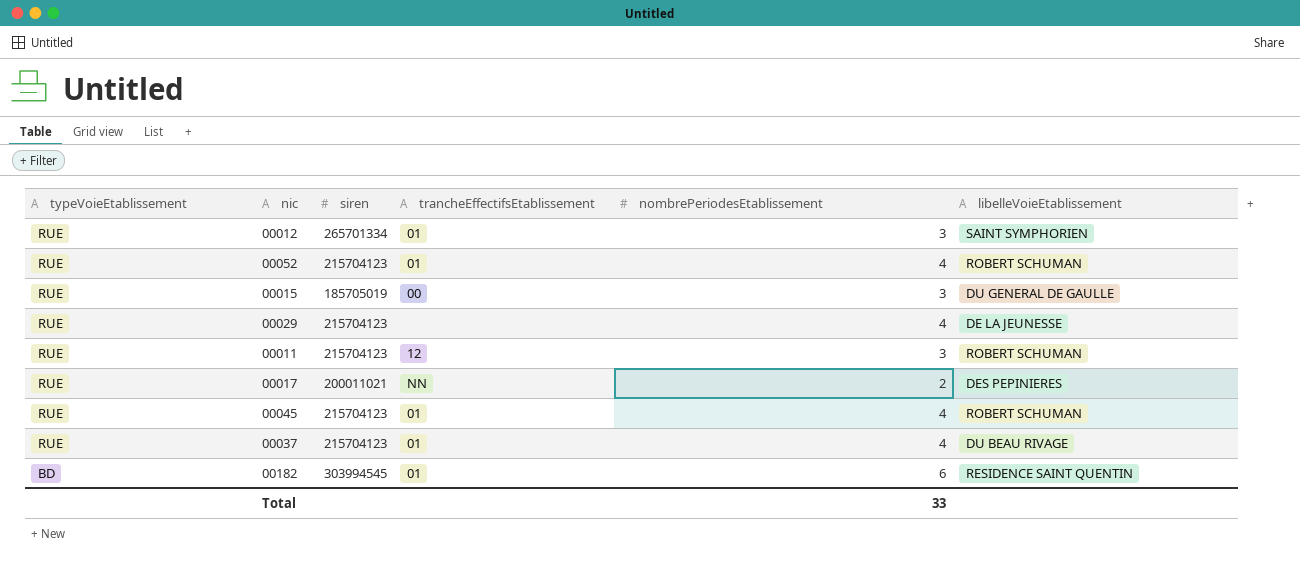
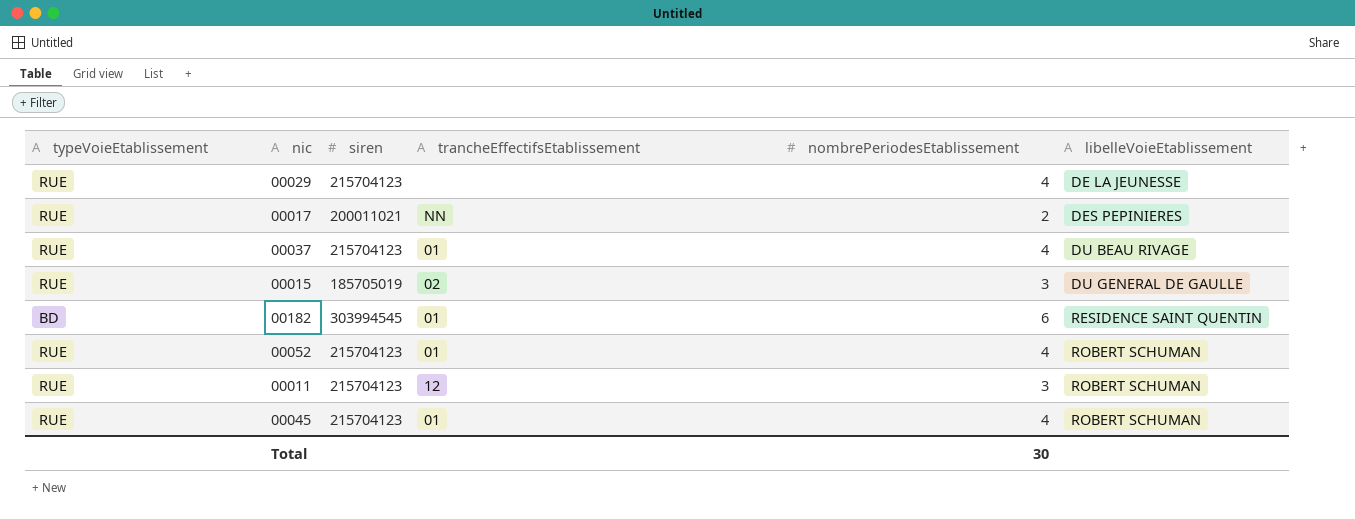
row order: typeVoieEtablissement descending -> libelleVoieEtablissement ascending
row 00012: RUE | 265701334 | 01 | 3 | SAINT SYMPHORIEN -> none
00015 | trancheEffectifsEtablissement: 00 -> 02
Total | nombrePeriodesEtablissement: 33 -> 30

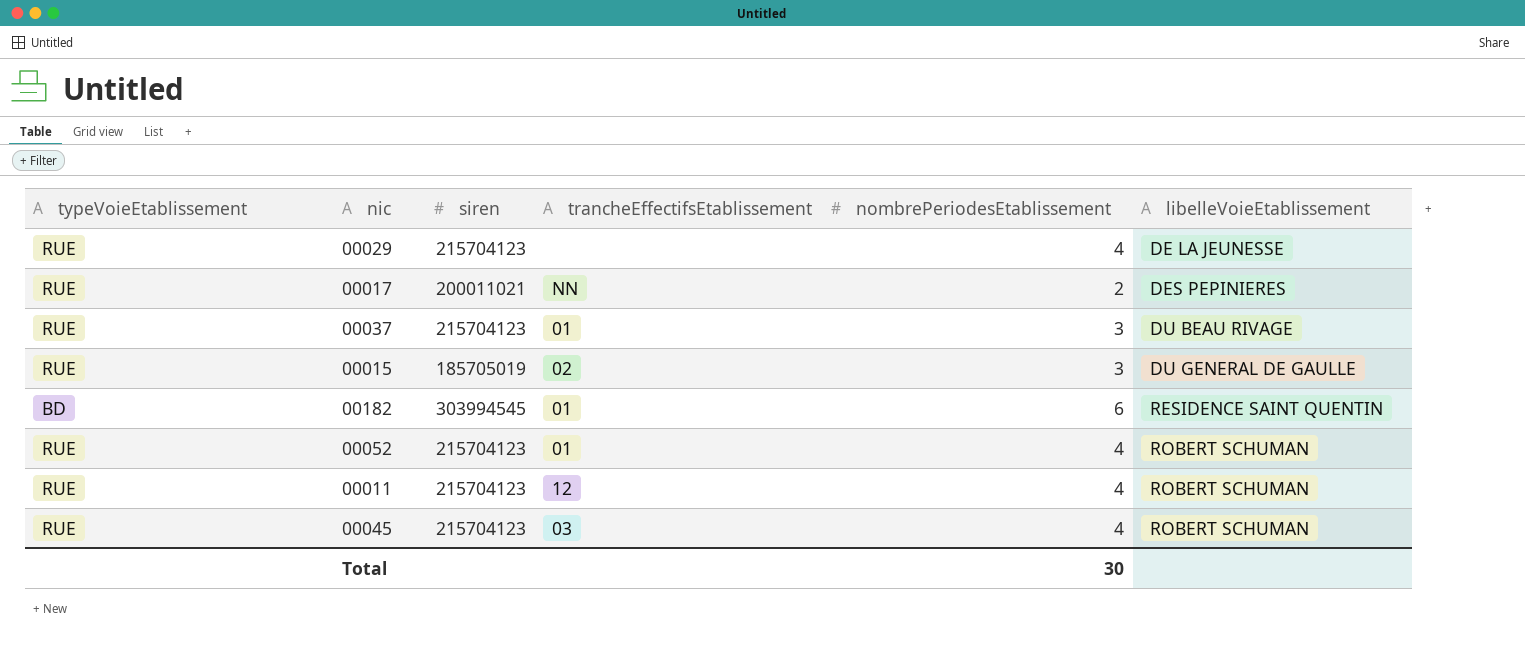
00037 | nombrePeriodesEtablissement: 4 -> 3
00011 | nombrePeriodesEtablissement: 3 -> 4
00045 | trancheEffectifsEtablissement: 01 -> 03

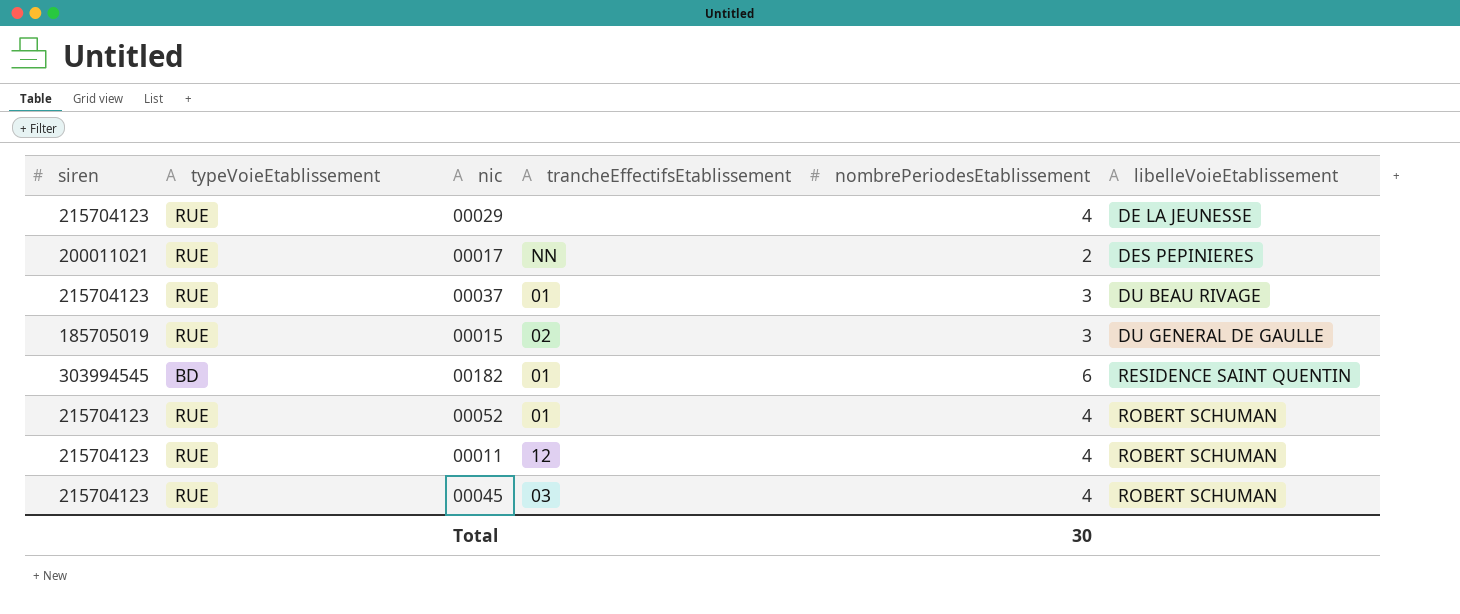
column siren | position: 3 -> 1

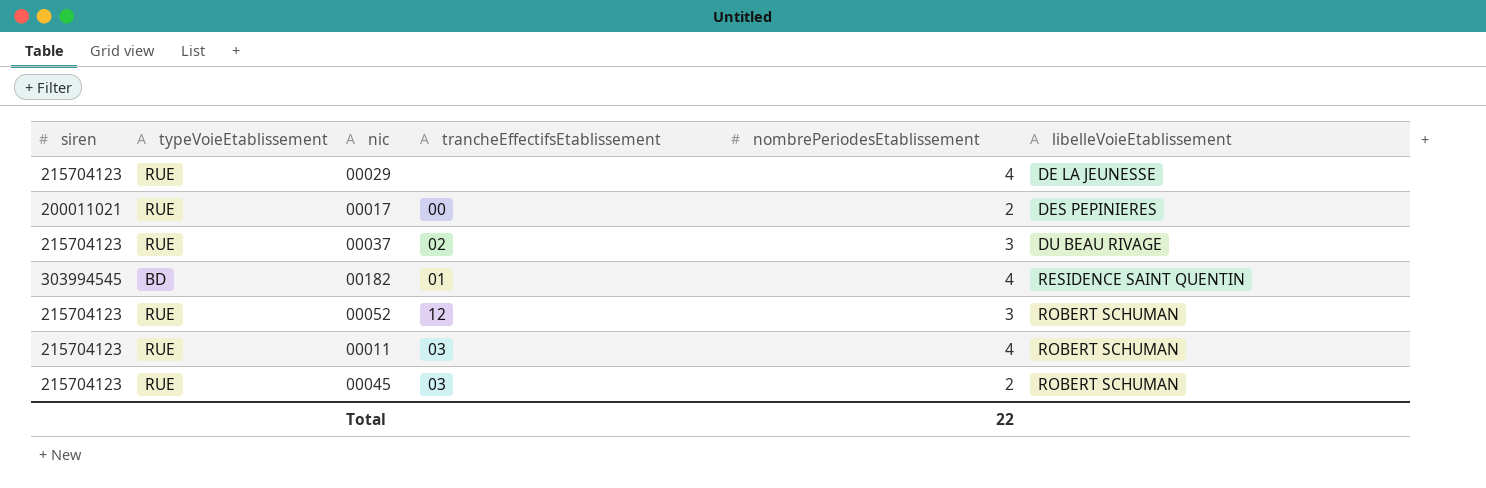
row 00015: 185705019 | RUE | 02 | 3 | DU GENERAL DE GAULLE -> none
00017 | trancheEffectifsEtablissement: NN -> 00
00037 | trancheEffectifsEtablissement: 01 -> 02
00182 | nombrePeriodesEtablissement: 6 -> 4
00052 | trancheEffectifsEtablissement: 01 -> 12
00052 | nombrePeriodesEtablissement: 4 -> 3
00011 | trancheEffectifsEtablissement: 12 -> 03
00045 | nombrePeriodesEtablissement: 4 -> 2
Total | nombrePeriodesEtablissement: 30 -> 22

